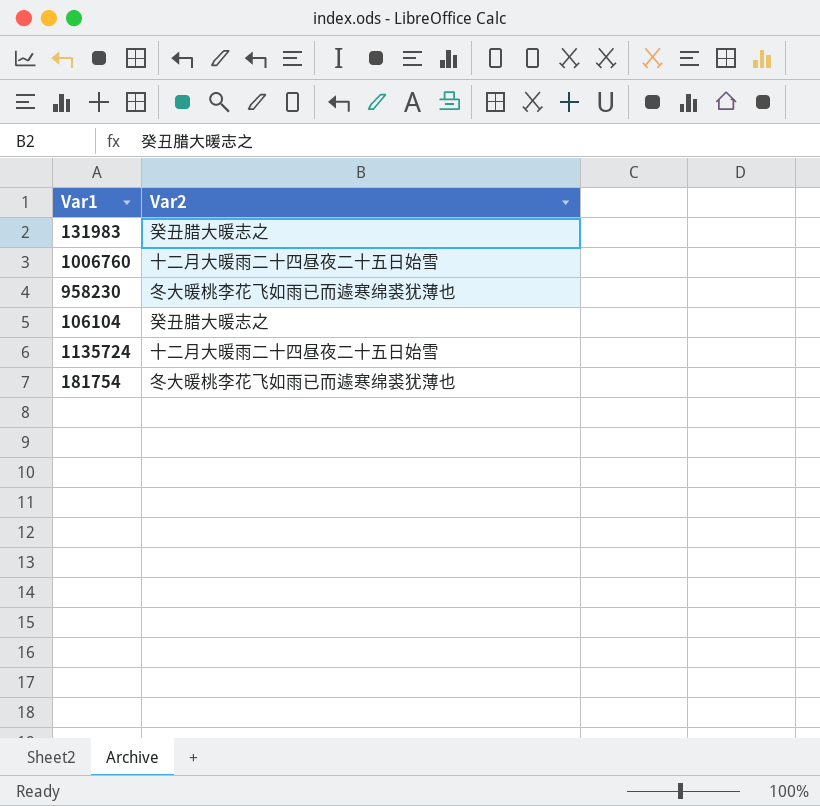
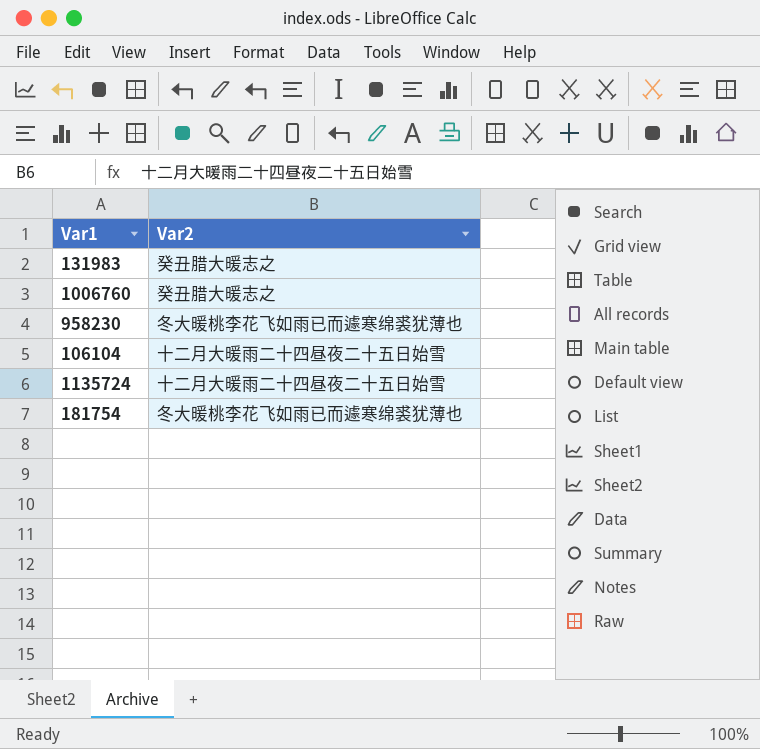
1006760 | Var2: 十二月大暖雨二十四昼夜二十五日始雪 -> 癸丑腊大暖志之
106104 | Var2: 癸丑腊大暖志之 -> 十二月大暖雨二十四昼夜二十五日始雪

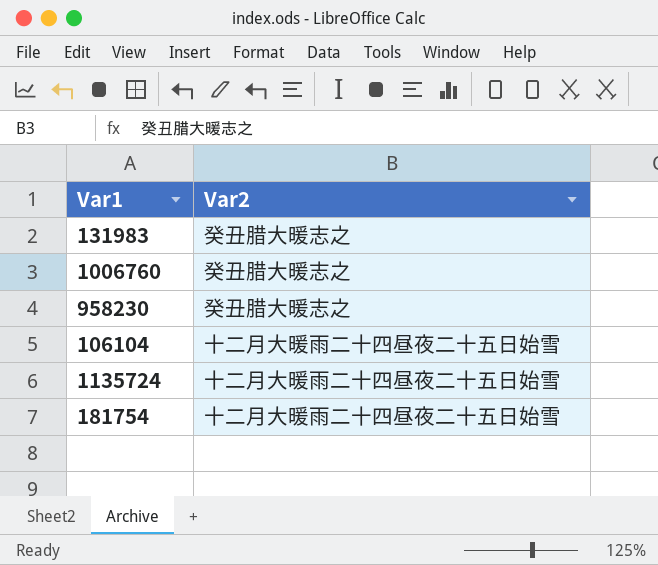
958230 | Var2: 冬大暖桃李花飞如雨已而遽寒绵裘犹薄也 -> 癸丑腊大暖志之
181754 | Var2: 冬大暖桃李花飞如雨已而遽寒绵裘犹薄也 -> 十二月大暖雨二十四昼夜二十五日始雪

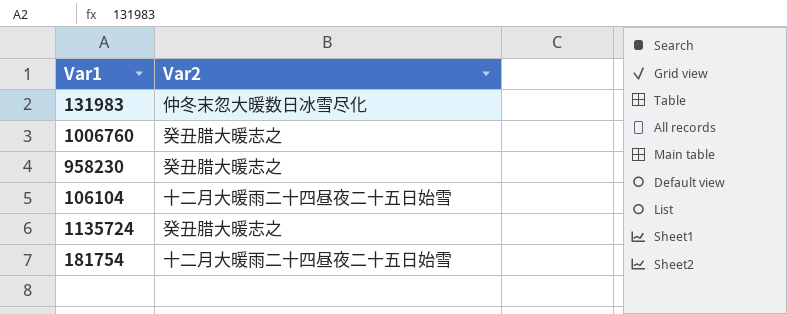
131983 | Var2: 癸丑腊大暖志之 -> 仲冬末忽大暖数日冰雪尽化
1135724 | Var2: 十二月大暖雨二十四昼夜二十五日始雪 -> 癸丑腊大暖志之

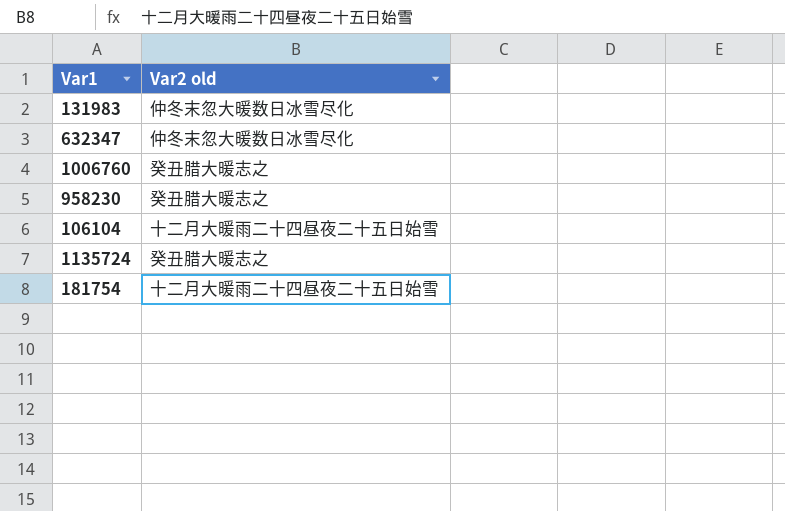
column name: Var2 -> Var2 old
row 632347: none -> 仲冬末忽大暖数日冰雪尽化

